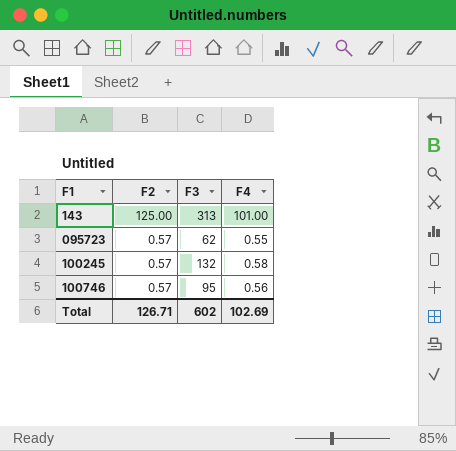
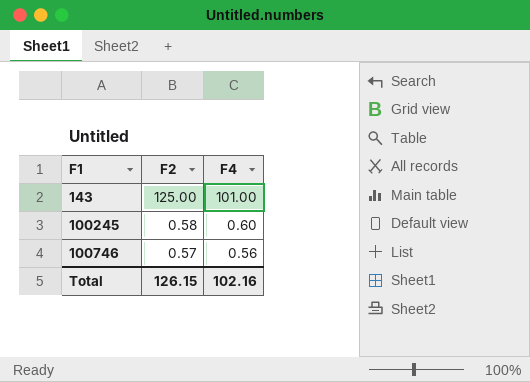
column F3 | position: 3 -> none
row 095723: 0.57 | 62 | 0.55 -> none
100245 | F2: 0.57 -> 0.58
100245 | F4: 0.58 -> 0.60
Total | F2: 126.71 -> 126.15
Total | F4: 102.69 -> 102.16

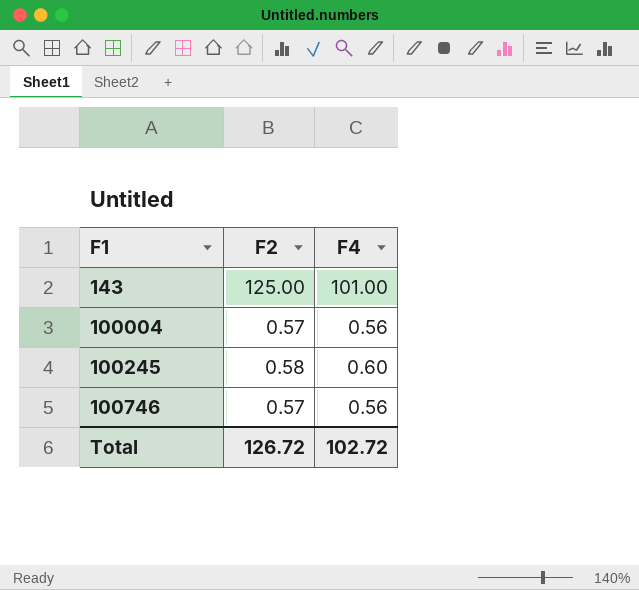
row 100004: none -> 0.57 | 0.56
Total | F2: 126.15 -> 126.72
Total | F4: 102.16 -> 102.72

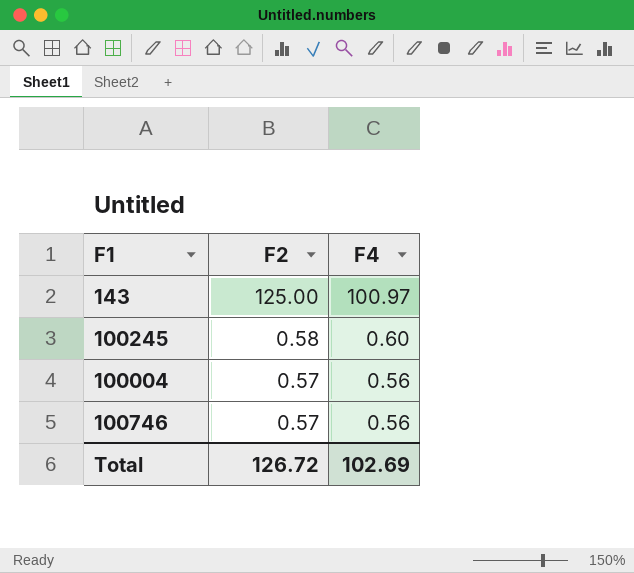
row order: F1 ascending -> F2 descending
143 | F4: 101.00 -> 100.97
Total | F4: 102.72 -> 102.69

